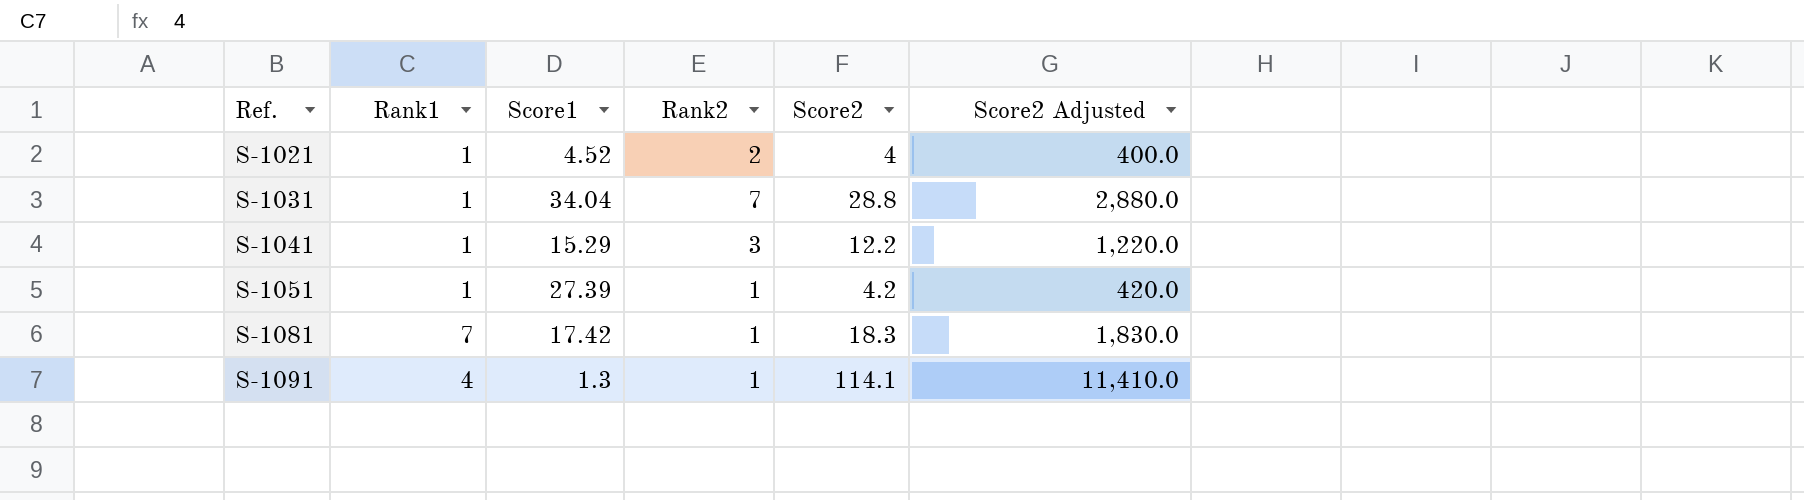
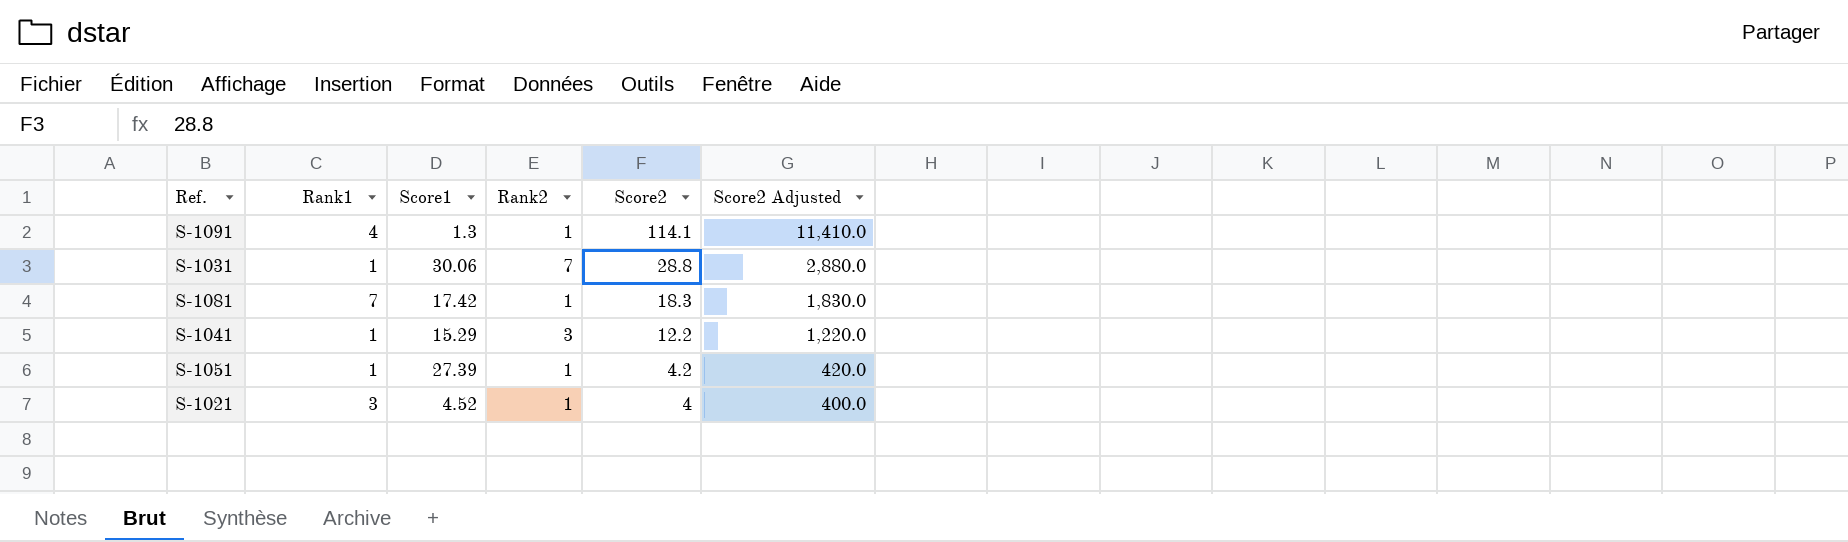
row order: Ref. ascending -> Score2 descending
S-1031 | Score1: 34.04 -> 30.06
S-1021 | Rank1: 1 -> 3
S-1021 | Rank2: 2 -> 1

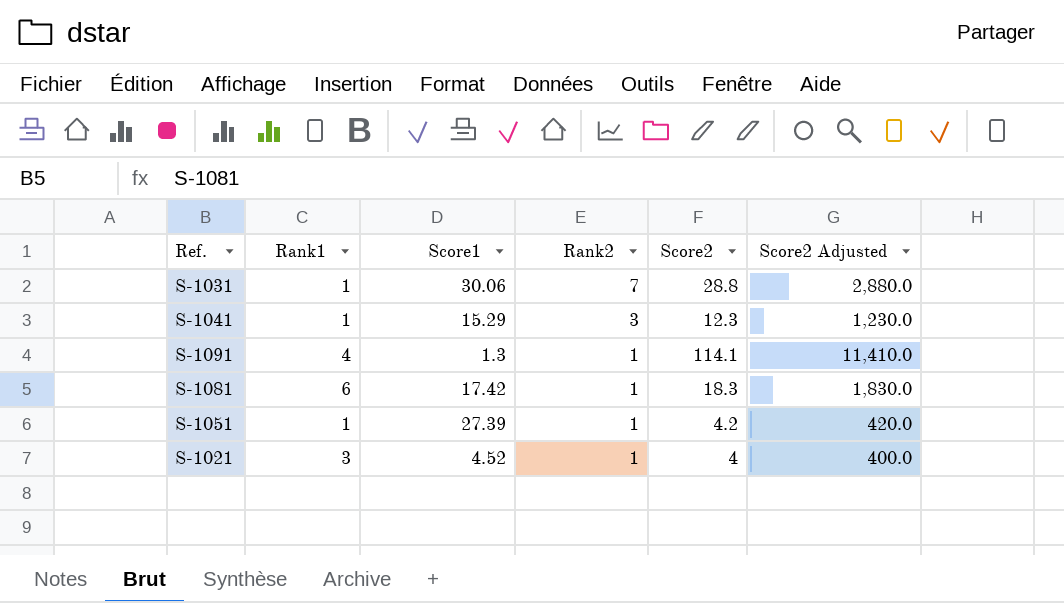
row order: Score2 descending -> Rank2 descending
S-1041 | Score2: 12.2 -> 12.3
S-1041 | Score2 Adjusted: 1,220.0 -> 1,230.0
S-1081 | Rank1: 7 -> 6

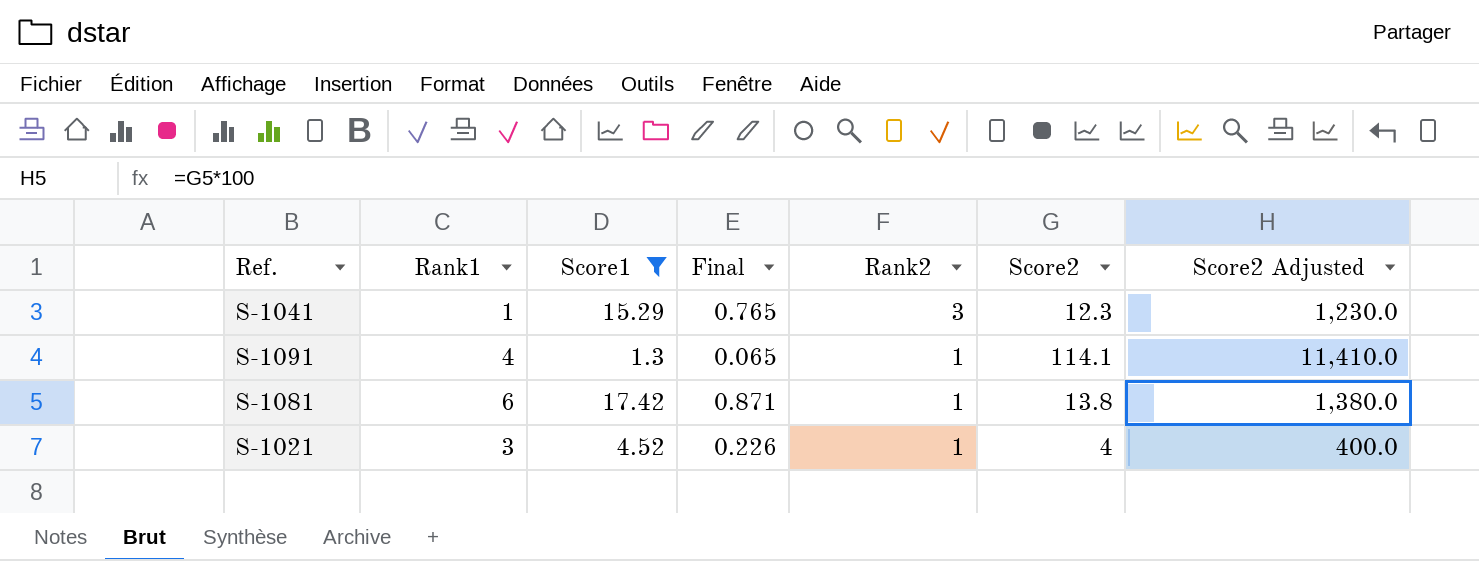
filter: none -> Score1 <= 17.42
column Final | formula: none -> [Score1] * 0.05
S-1081 | Score2: 18.3 -> 13.8
S-1081 | Score2 Adjusted: 1,830.0 -> 1,380.0

